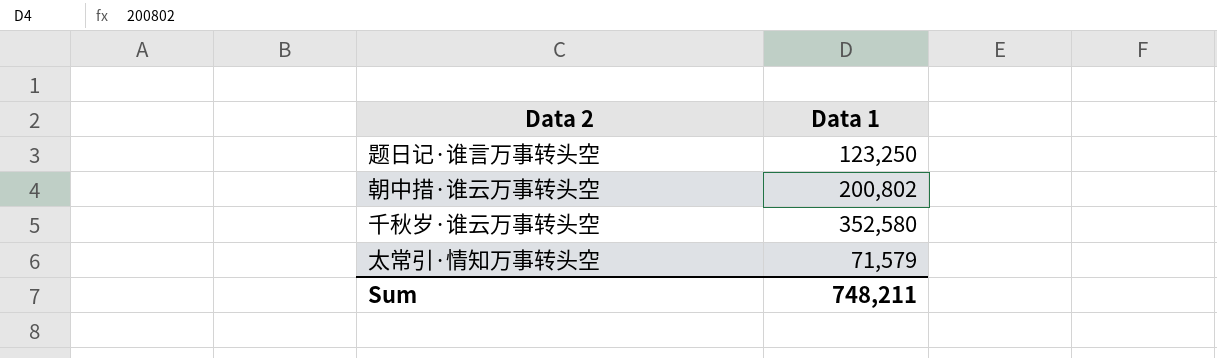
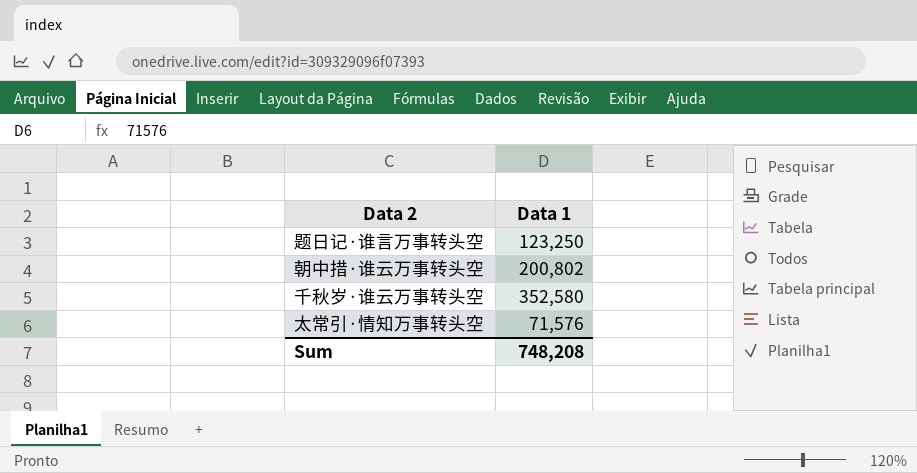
太常引·情知万事转头空 | Data 1: 71,579 -> 71,576
Sum | Data 1: 748,211 -> 748,208

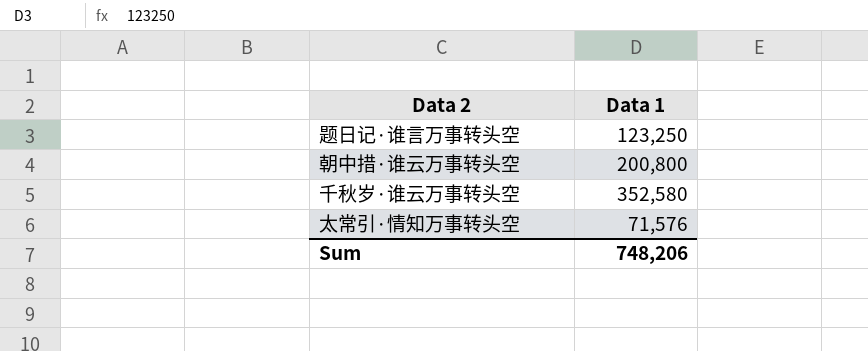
朝中措·谁云万事转头空 | Data 1: 200,802 -> 200,800
Sum | Data 1: 748,208 -> 748,206

